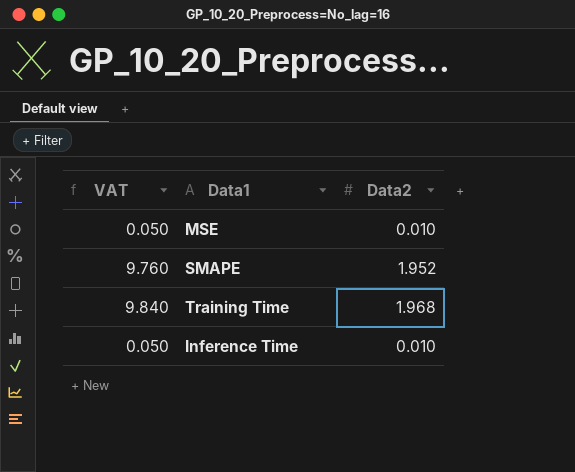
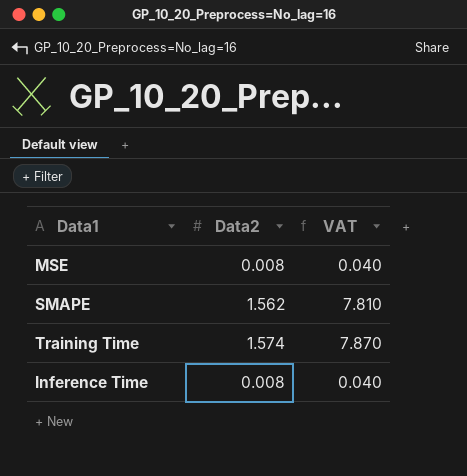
column VAT | position: 1 -> 3
MSE | Data2: 0.010 -> 0.008
MSE | VAT: 0.050 -> 0.040
SMAPE | Data2: 1.952 -> 1.562
SMAPE | VAT: 9.760 -> 7.810
Training Time | Data2: 1.968 -> 1.574
Training Time | VAT: 9.840 -> 7.870
Inference Time | Data2: 0.010 -> 0.008
Inference Time | VAT: 0.050 -> 0.040

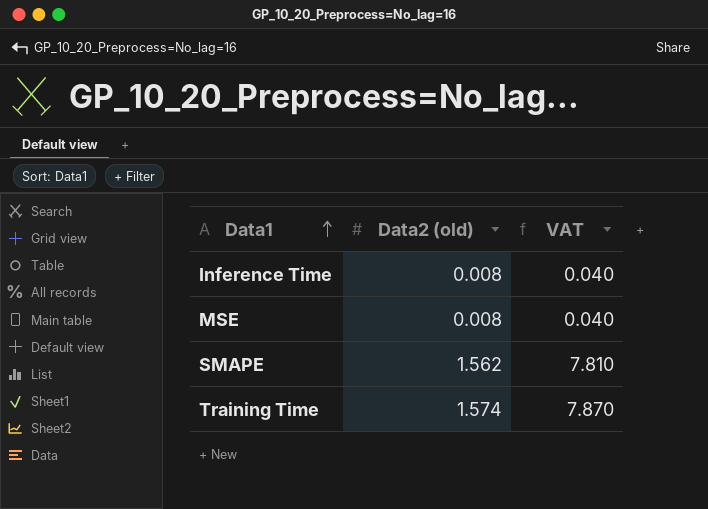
row order: none -> Data1 ascending
column name: Data2 -> Data2 (old)

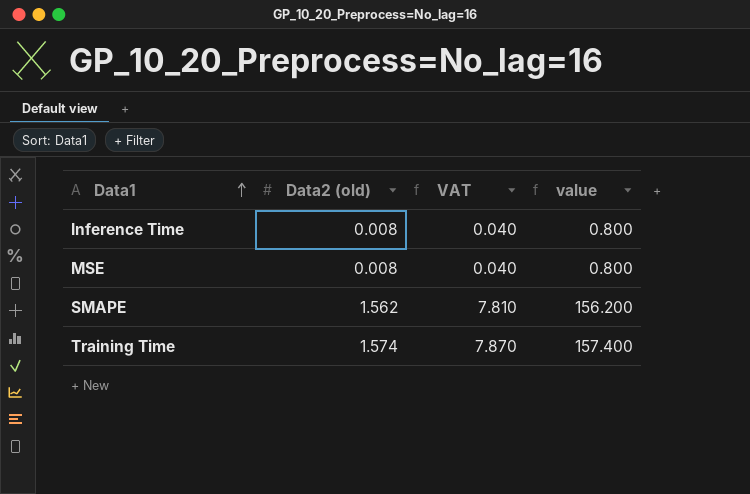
column value | formula: none -> [Data2 (old)] * 100

